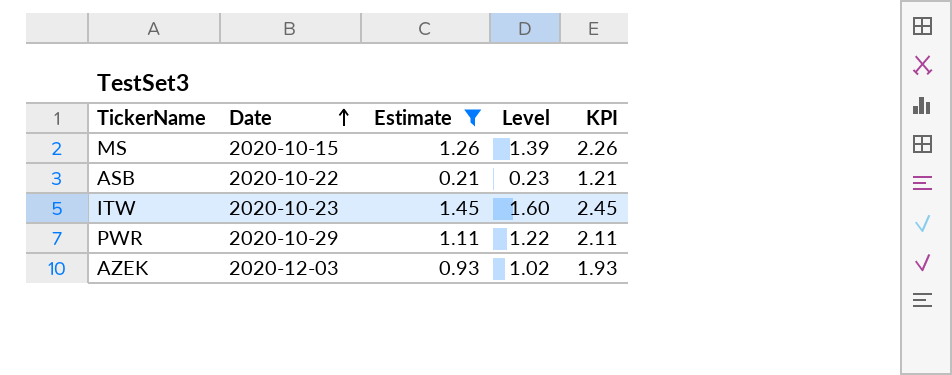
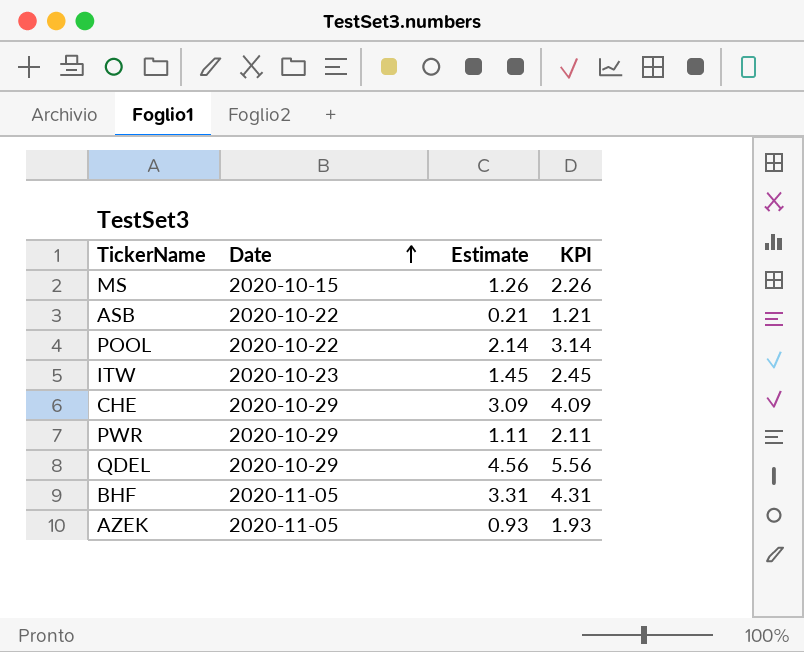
filter: Estimate <= 1.45 -> none
column Level | formula: [Estimate] * 1.1 -> none
AZEK | Date: 2020-12-03 -> 2020-11-05

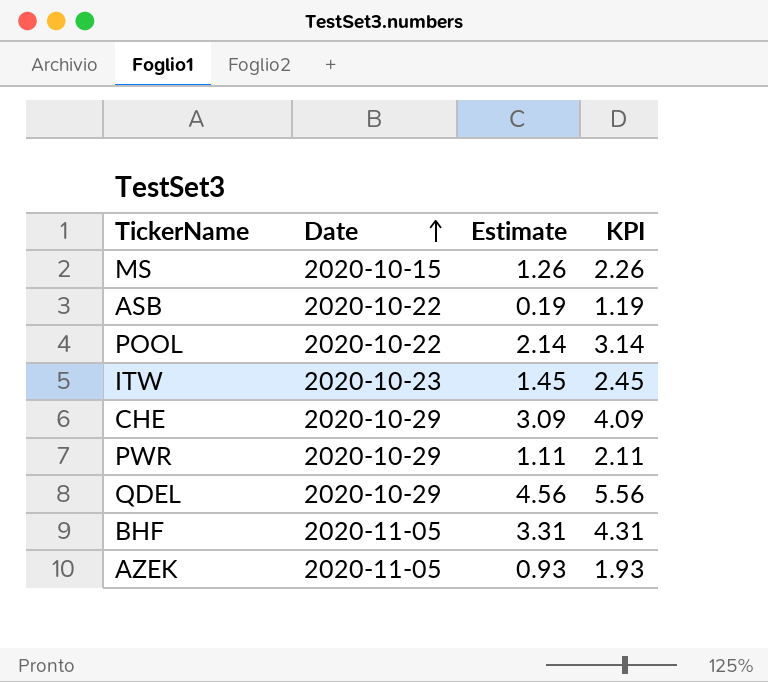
ASB | Estimate: 0.21 -> 0.19
ASB | KPI: 1.21 -> 1.19

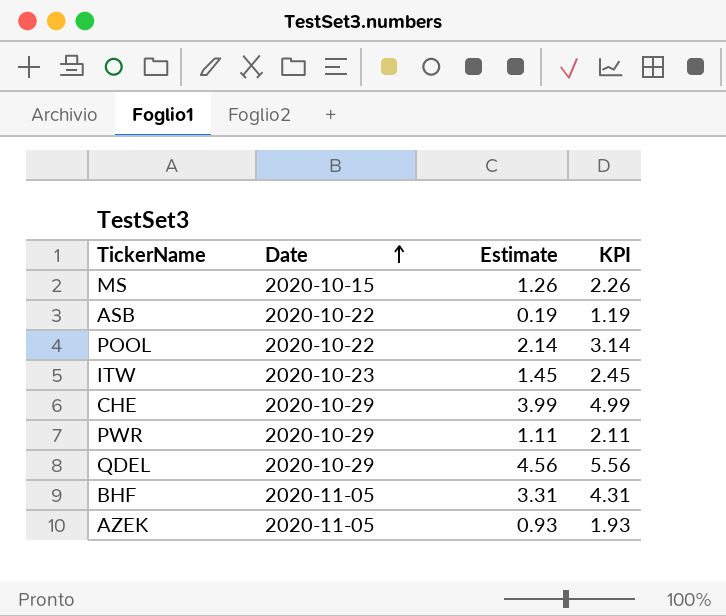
CHE | Estimate: 3.09 -> 3.99
CHE | KPI: 4.09 -> 4.99

